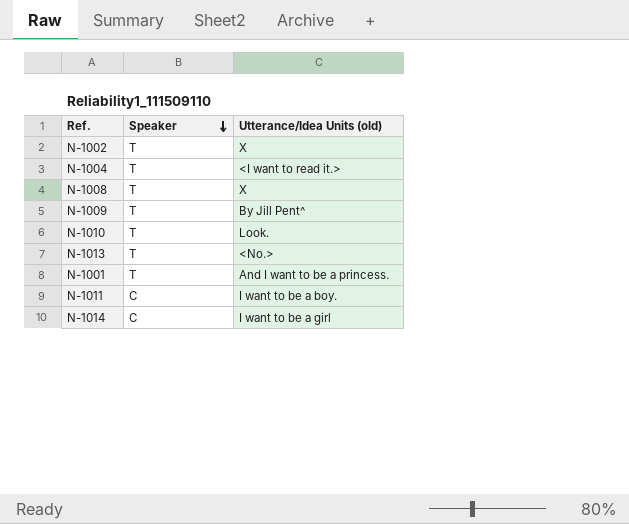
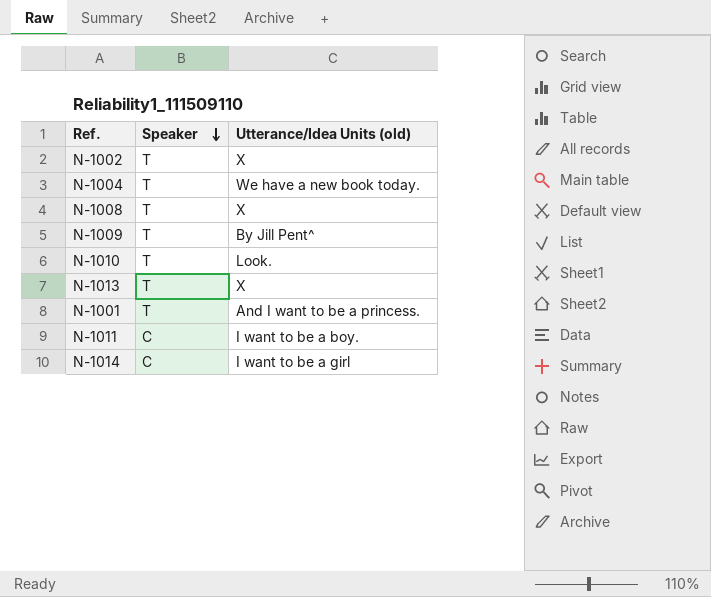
N-1004 | Utterance/Idea Units (old): <I want to read it.> -> We have a new book today.
N-1013 | Utterance/Idea Units (old): <No.> -> X

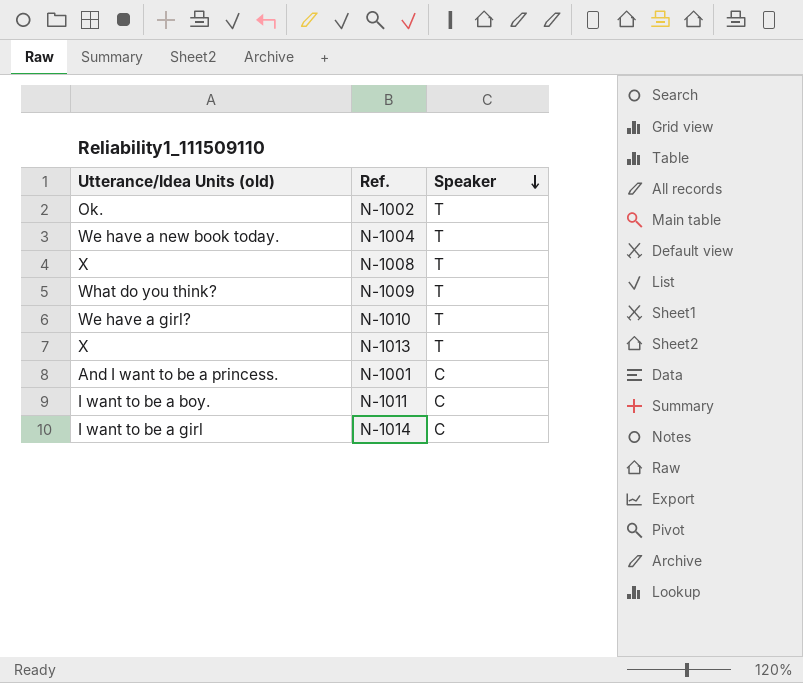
column Utterance/Idea Units (old) | position: 3 -> 1
N-1002 | Utterance/Idea Units (old): X -> Ok.
N-1009 | Utterance/Idea Units (old): By Jill Pent^ -> What do you think?
N-1010 | Utterance/Idea Units (old): Look. -> We have a girl?
N-1001 | Speaker: T -> C

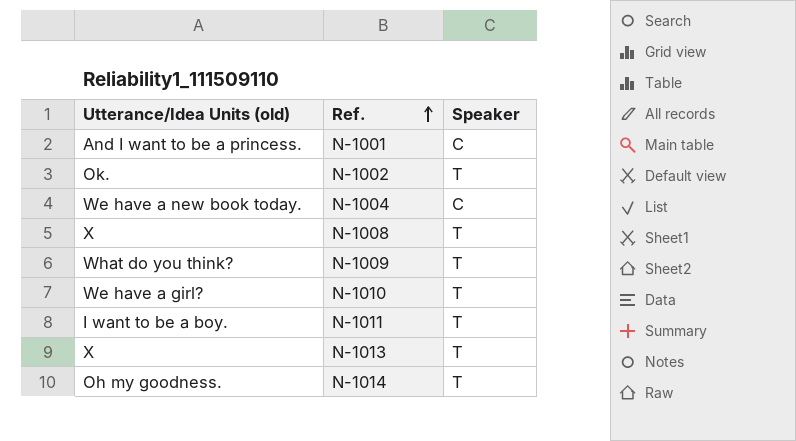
row order: Speaker descending -> Ref. ascending
N-1004 | Speaker: T -> C
N-1011 | Speaker: C -> T
N-1014 | Utterance/Idea Units (old): I want to be a girl -> Oh my goodness.
N-1014 | Speaker: C -> T

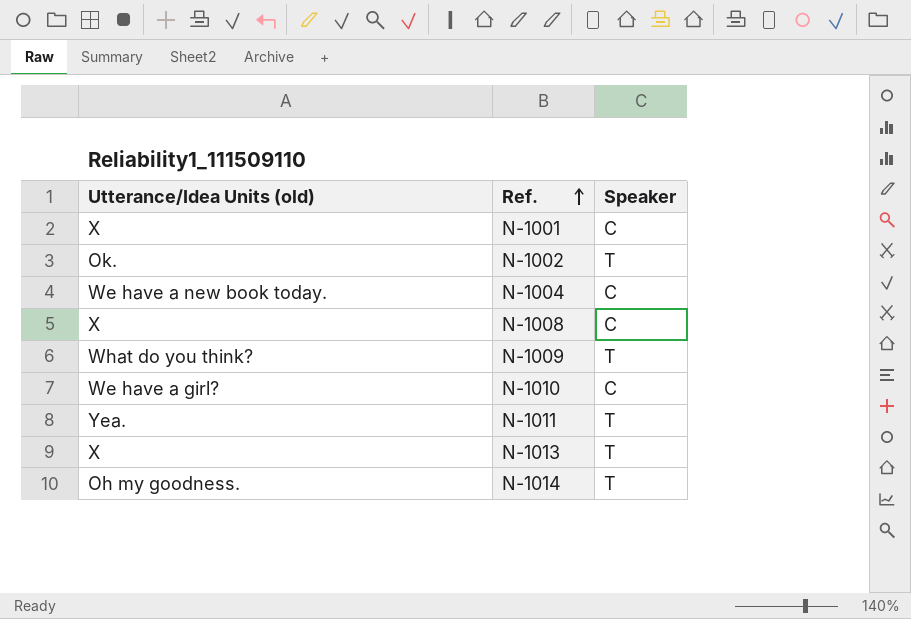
N-1001 | Utterance/Idea Units (old): And I want to be a princess. -> X
N-1008 | Speaker: T -> C
N-1010 | Speaker: T -> C
N-1011 | Utterance/Idea Units (old): I want to be a boy. -> Yea.

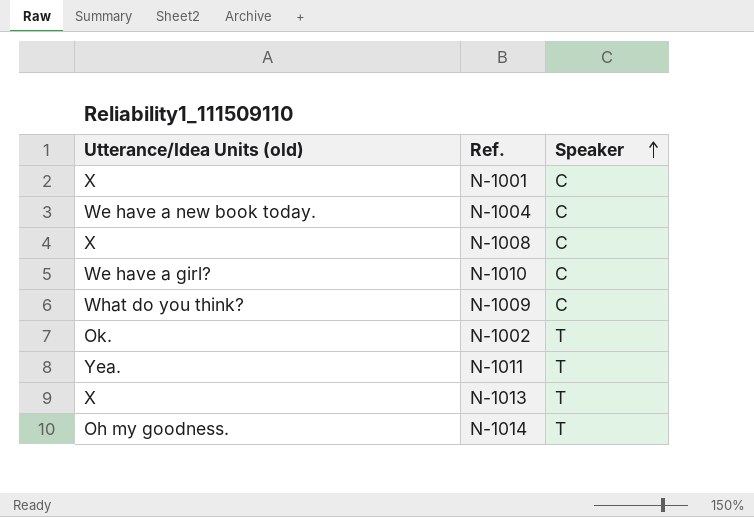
row order: Ref. ascending -> Speaker ascending
N-1009 | Speaker: T -> C

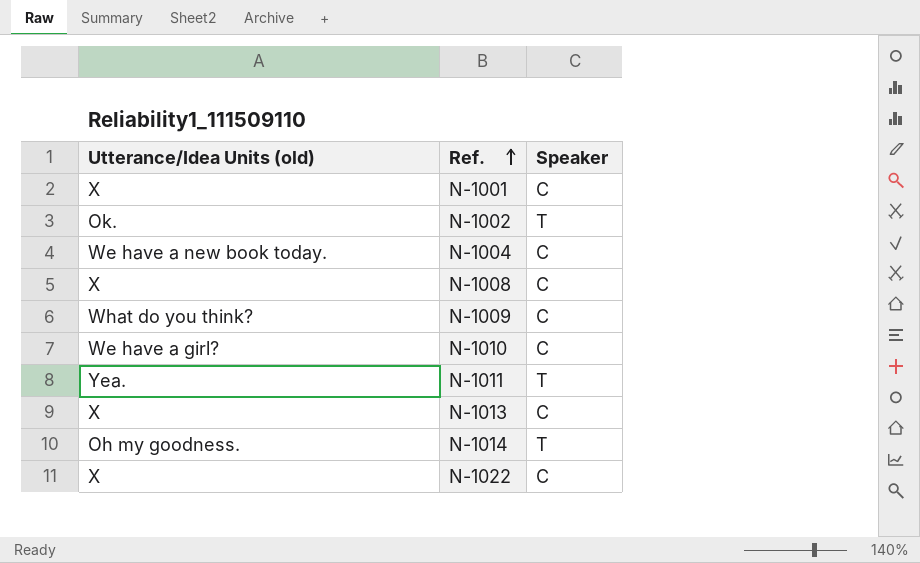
row order: Speaker ascending -> Ref. ascending
N-1013 | Speaker: T -> C
row N-1022: none -> X | C

